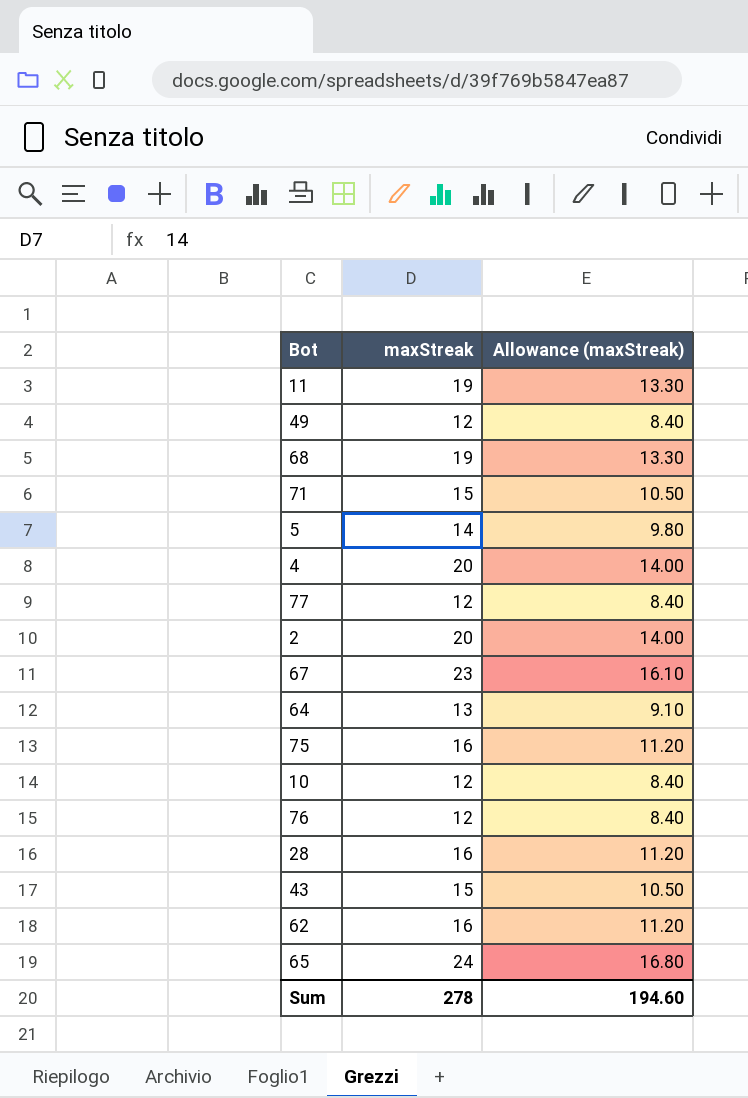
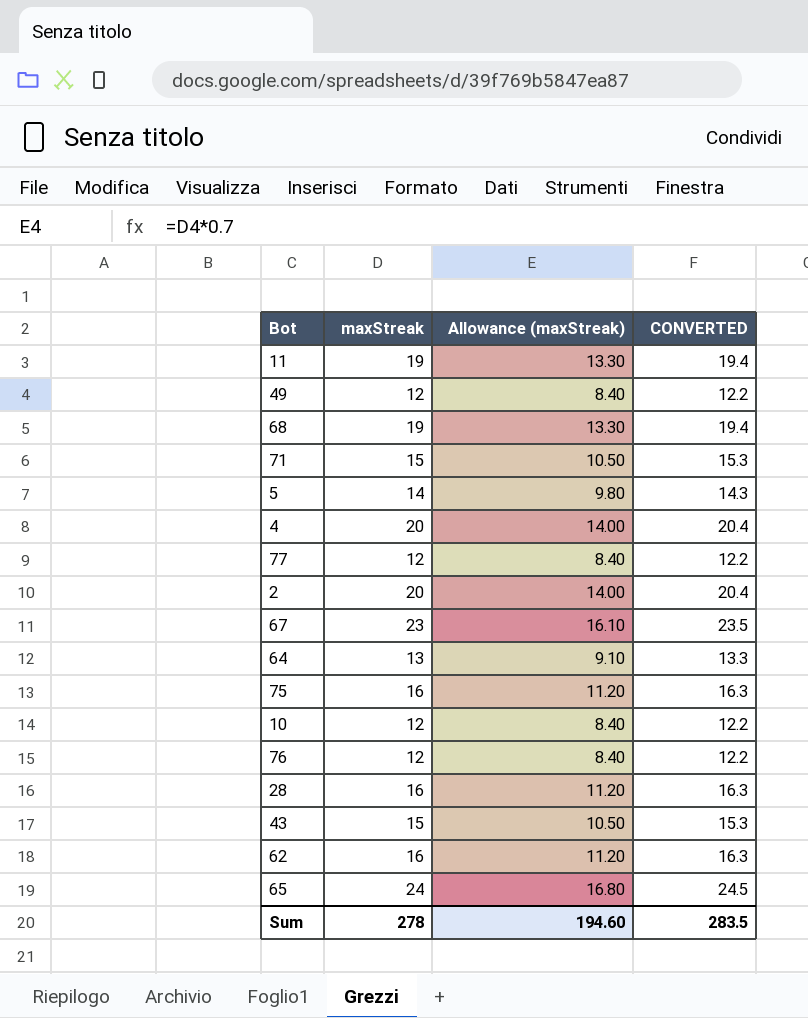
column CONVERTED | formula: none -> [maxStreak] * 1.02

